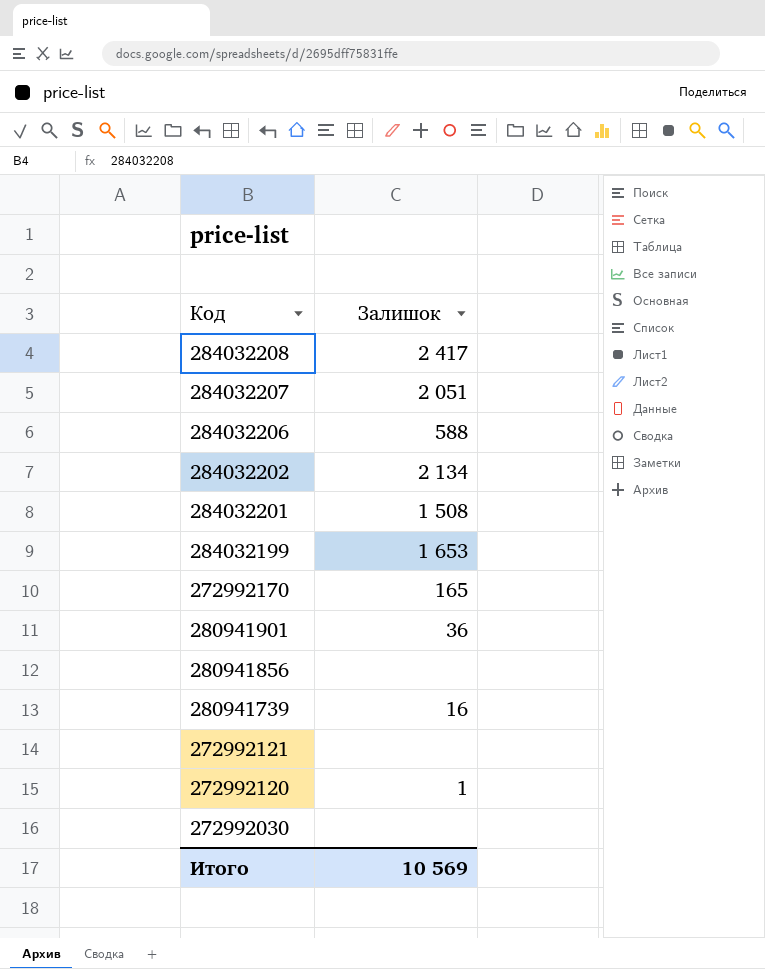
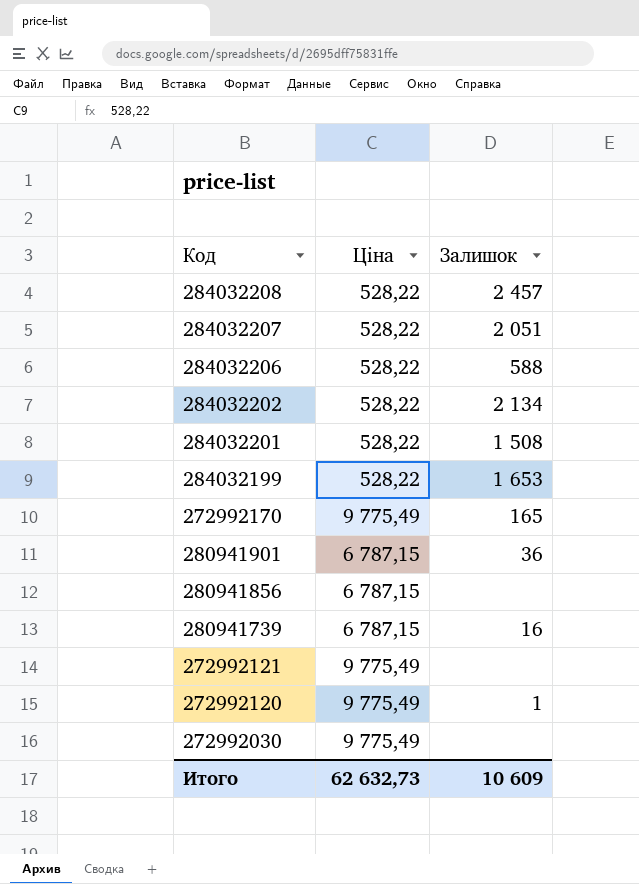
column Ціна | position: none -> 2
284032208 | Залишок: 2 417 -> 2 457
Итого | Залишок: 10 569 -> 10 609

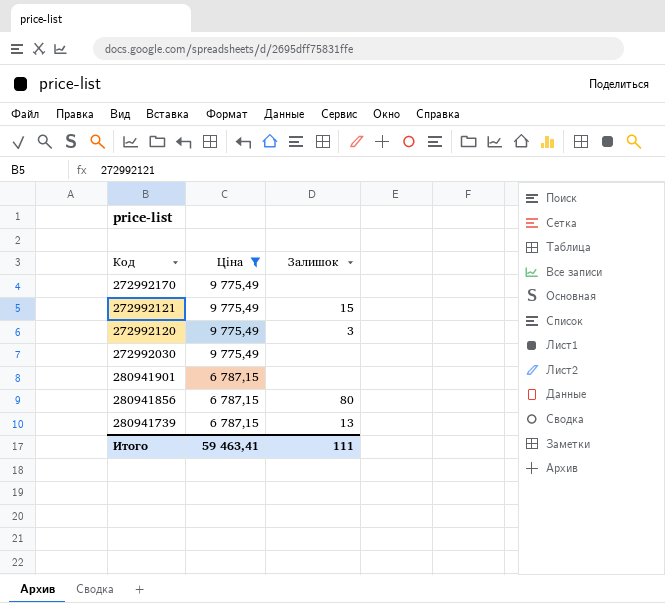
filter: none -> Ціна != 528,22
row order: none -> Ціна descending
272992170 | Залишок: 165 -> none
272992121 | Залишок: none -> 15
272992120 | Залишок: 1 -> 3
280941901 | Залишок: 36 -> none
280941856 | Залишок: none -> 80
280941739 | Залишок: 16 -> 13
Итого | Ціна: 62 632,73 -> 59 463,41
Итого | Залишок: 10 609 -> 111

